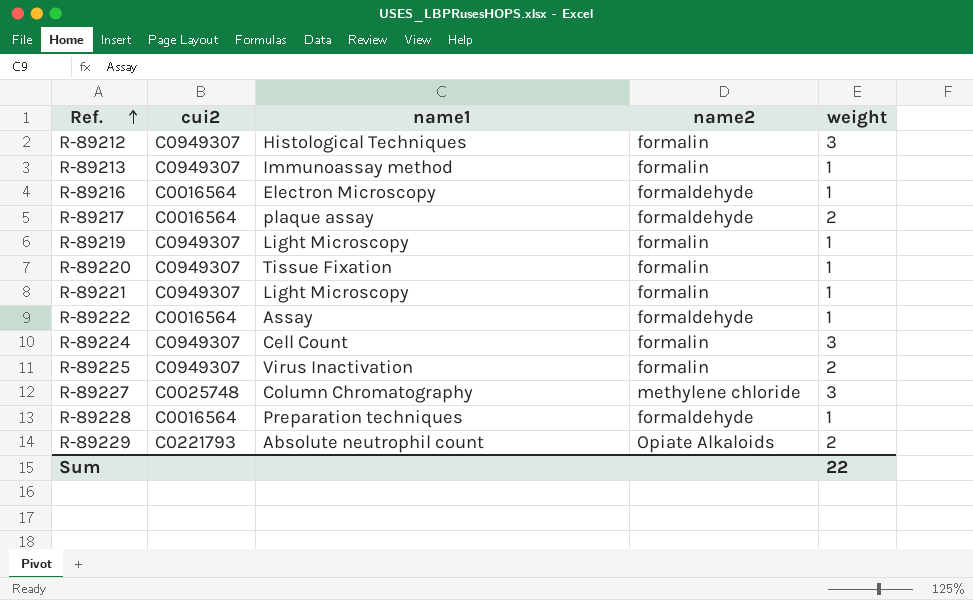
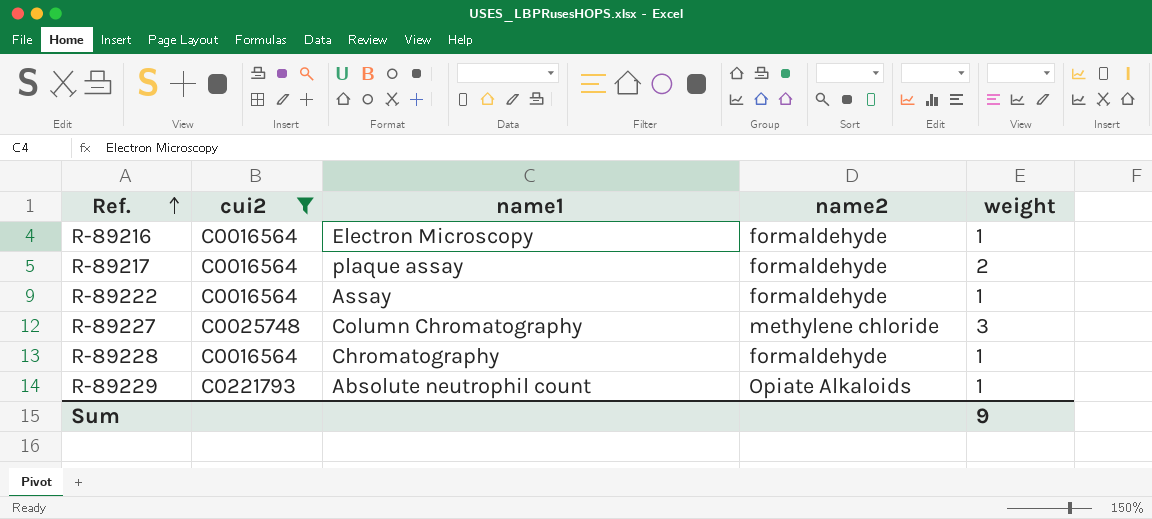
filter: none -> cui2 != C0949307
R-89228 | name1: Preparation techniques -> Chromatography
R-89229 | weight: 2 -> 1
Sum | weight: 22 -> 9

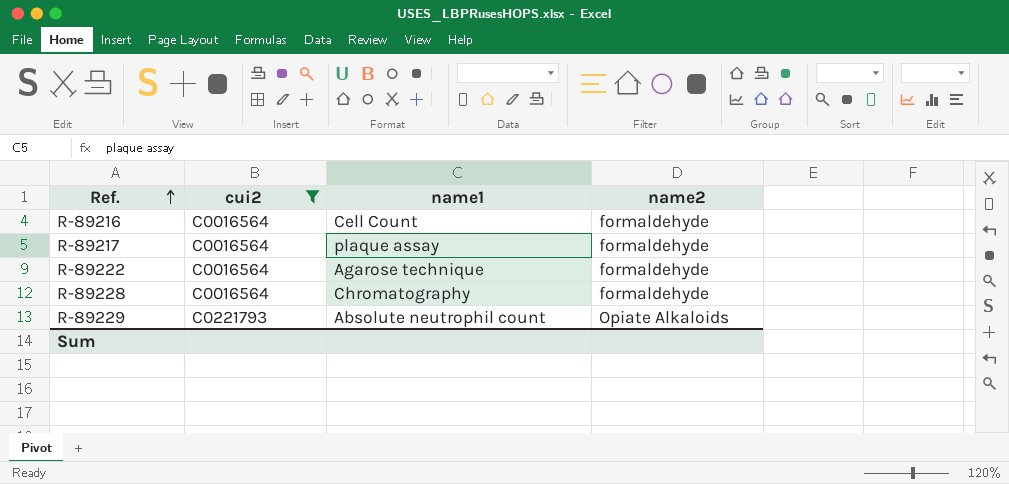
column weight | position: 5 -> none
row R-89227: C0025748 | Column Chromatography | methylene chloride | 3 -> none
R-89216 | name1: Electron Microscopy -> Cell Count
R-89222 | name1: Assay -> Agarose technique

